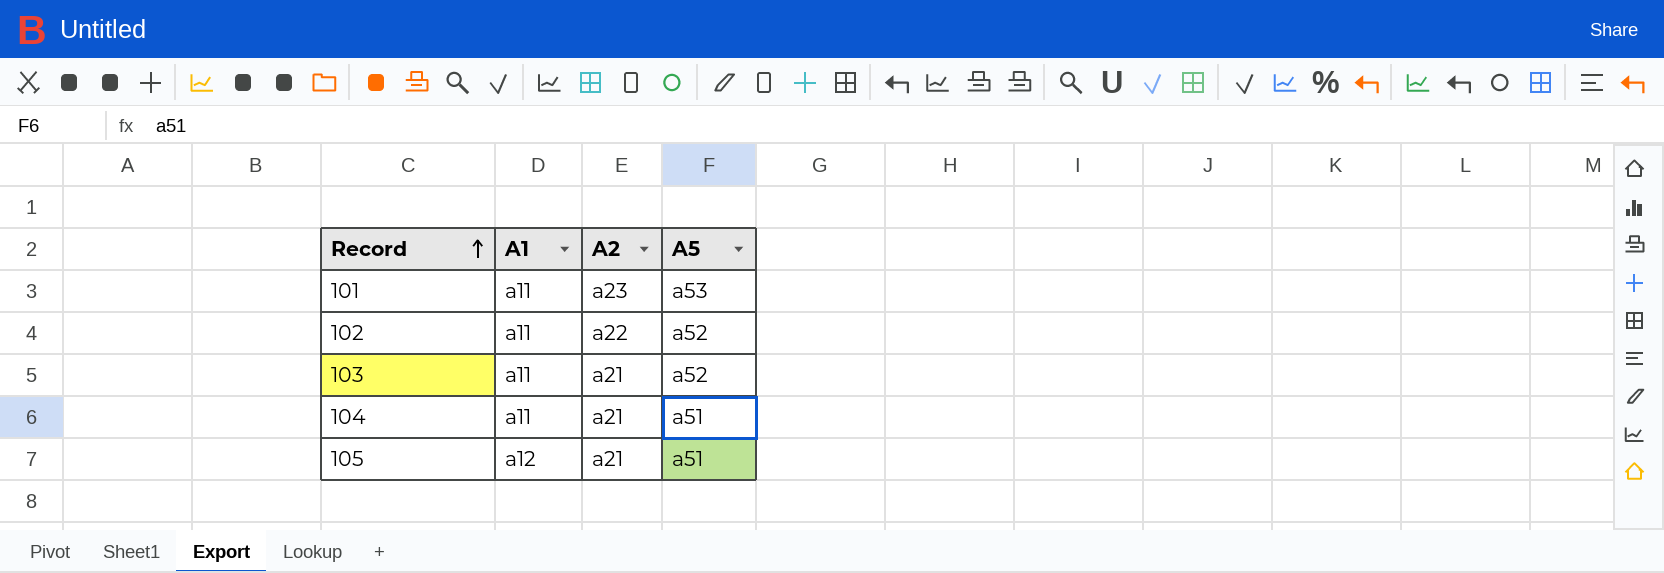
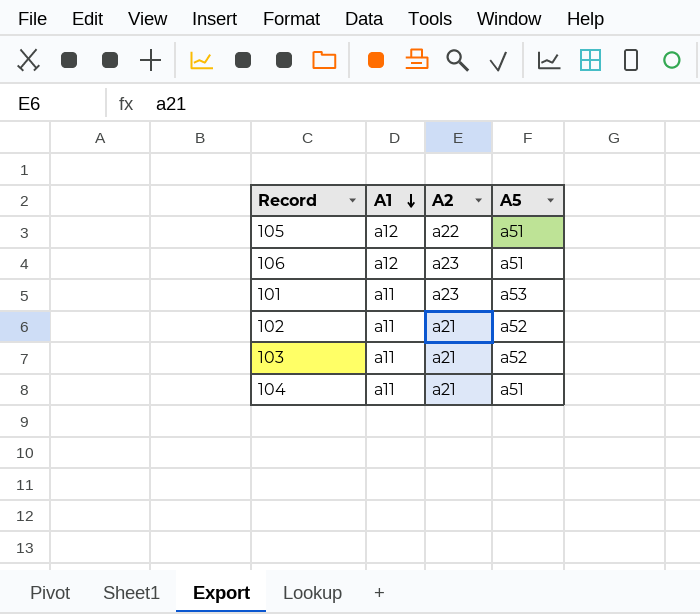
row order: Record ascending -> A1 descending
105 | A2: a21 -> a22
row 106: none -> a12 | a23 | a51
102 | A2: a22 -> a21

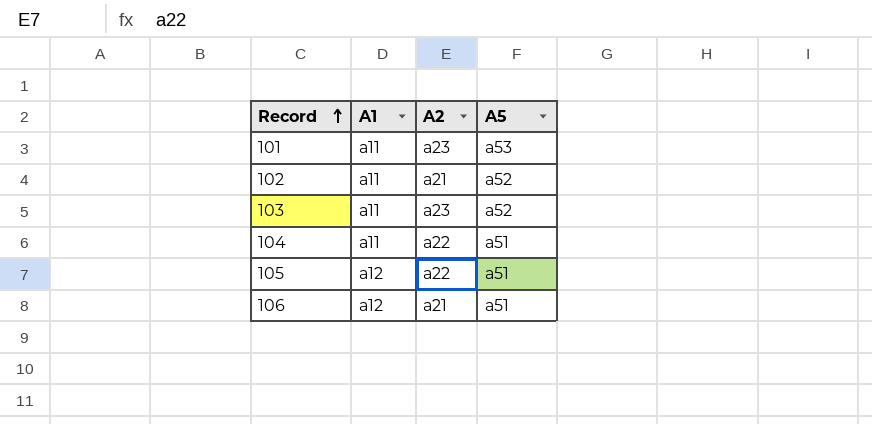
row order: A1 descending -> Record ascending
103 | A2: a21 -> a23
104 | A2: a21 -> a22
106 | A2: a23 -> a21

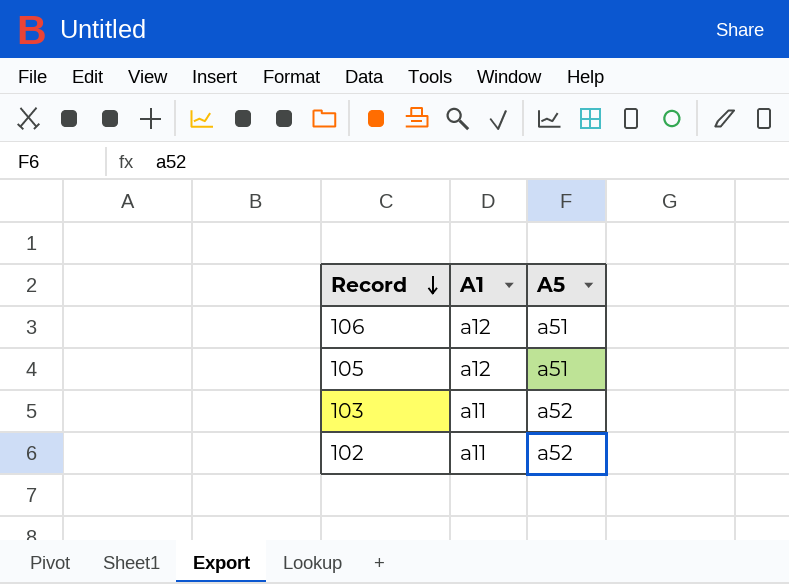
row order: Record ascending -> Record descending
column A2 | position: 3 -> none
row 101: a11 | a23 | a53 -> none
row 104: a11 | a22 | a51 -> none

